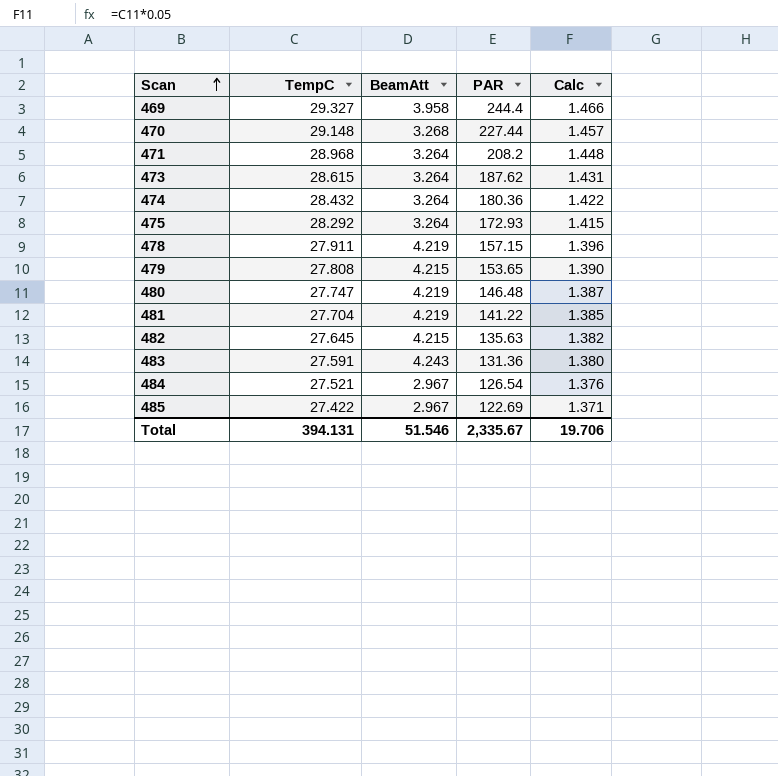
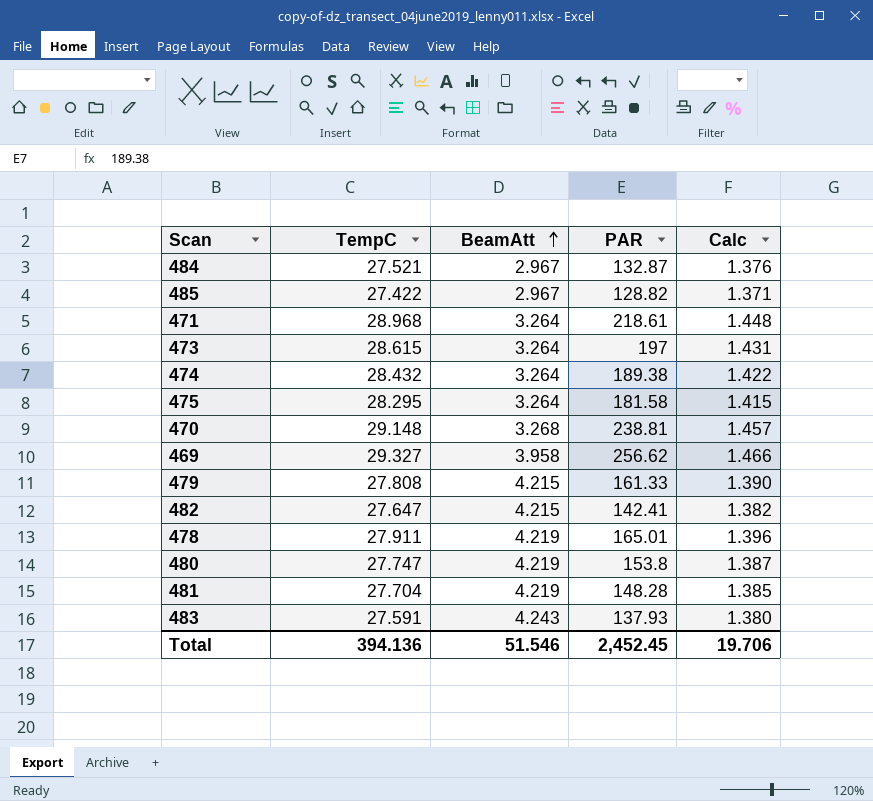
row order: Scan ascending -> BeamAtt ascending
484 | PAR: 126.54 -> 132.87
485 | PAR: 122.69 -> 128.82
471 | PAR: 208.2 -> 218.61
473 | PAR: 187.62 -> 197
474 | PAR: 180.36 -> 189.38
475 | TempC: 28.292 -> 28.295
475 | PAR: 172.93 -> 181.58
470 | PAR: 227.44 -> 238.81
469 | PAR: 244.4 -> 256.62
479 | PAR: 153.65 -> 161.33
482 | TempC: 27.645 -> 27.647
482 | PAR: 135.63 -> 142.41
478 | PAR: 157.15 -> 165.01
480 | PAR: 146.48 -> 153.8
481 | PAR: 141.22 -> 148.28
483 | PAR: 131.36 -> 137.93
Total | TempC: 394.131 -> 394.136
Total | PAR: 2,335.67 -> 2,452.45

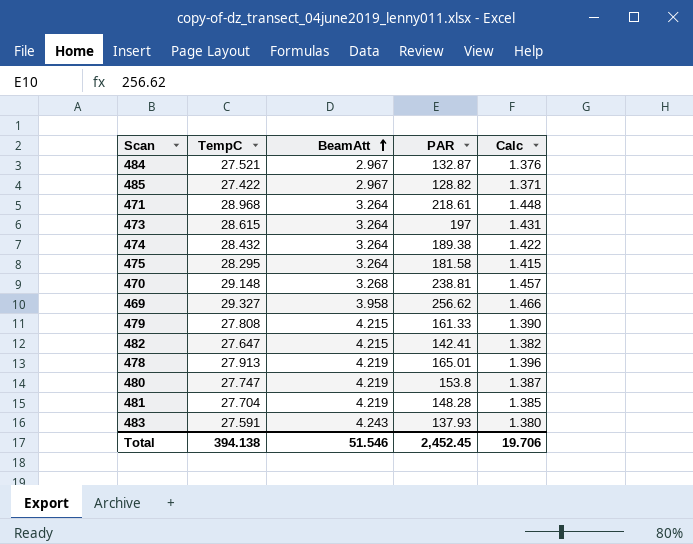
478 | TempC: 27.911 -> 27.913
Total | TempC: 394.136 -> 394.138

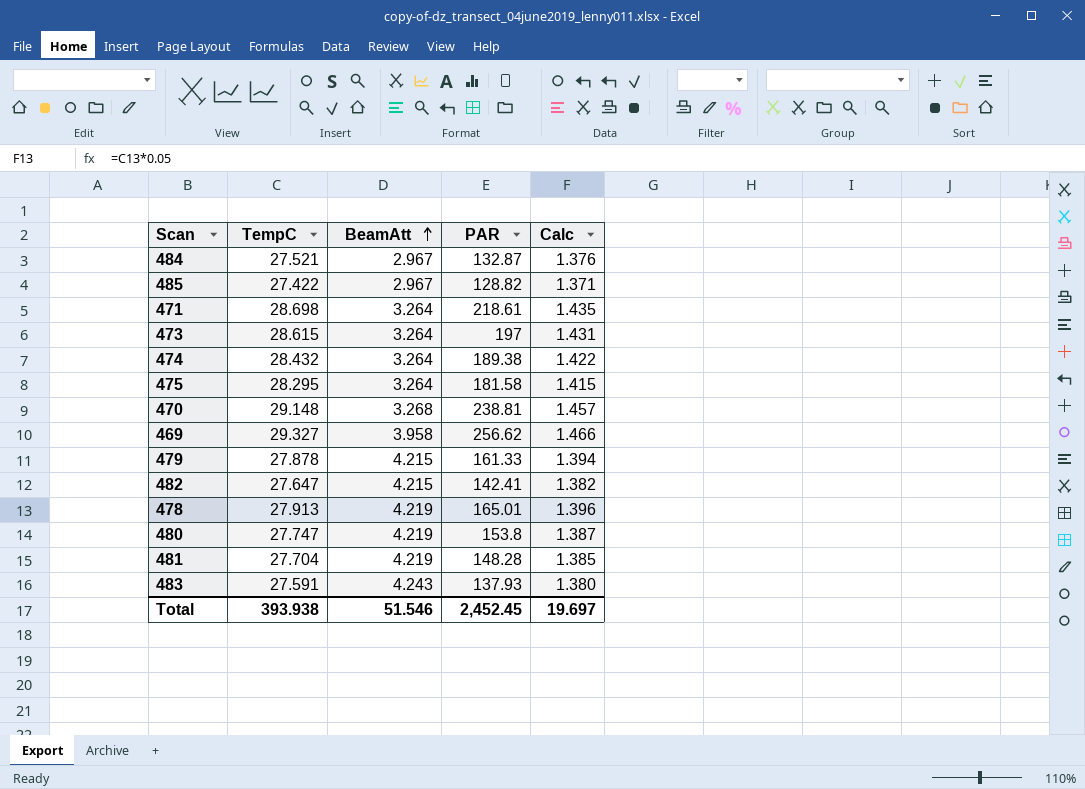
471 | TempC: 28.968 -> 28.698
471 | Calc: 1.448 -> 1.435
479 | TempC: 27.808 -> 27.878
479 | Calc: 1.390 -> 1.394
Total | TempC: 394.138 -> 393.938
Total | Calc: 19.706 -> 19.697

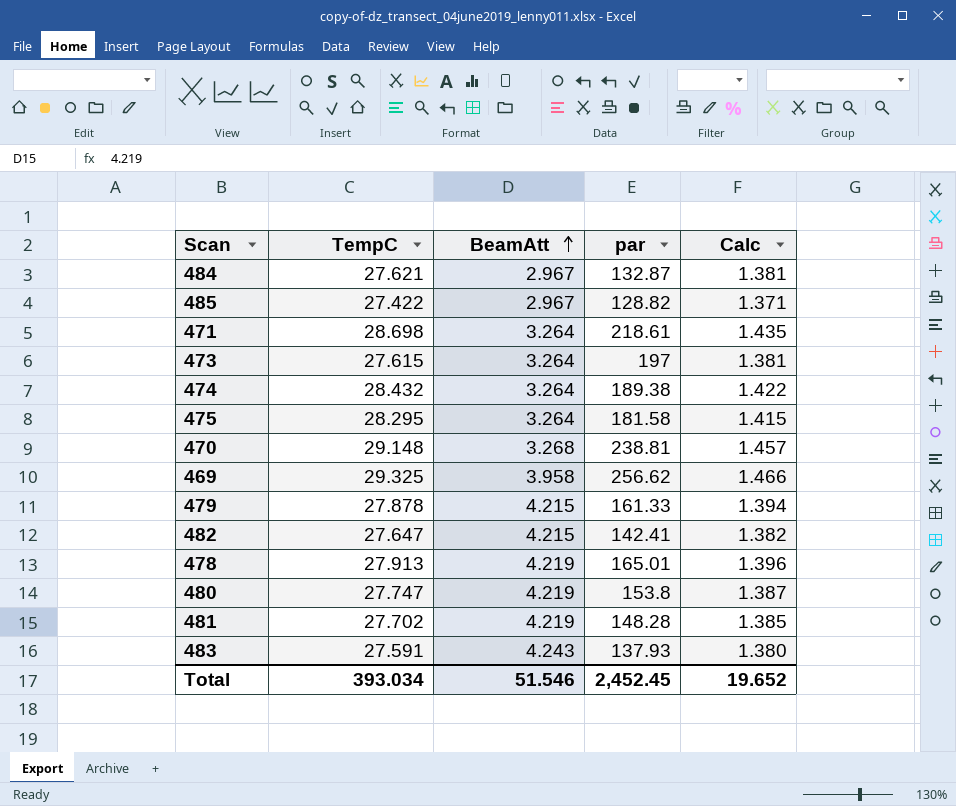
column name: PAR -> par
484 | TempC: 27.521 -> 27.621
484 | Calc: 1.376 -> 1.381
473 | TempC: 28.615 -> 27.615
473 | Calc: 1.431 -> 1.381
469 | TempC: 29.327 -> 29.325
481 | TempC: 27.704 -> 27.702
Total | TempC: 393.938 -> 393.034
Total | Calc: 19.697 -> 19.652

